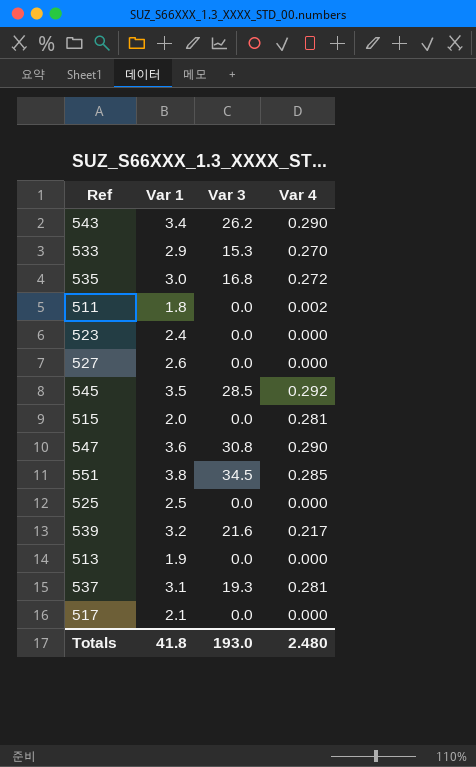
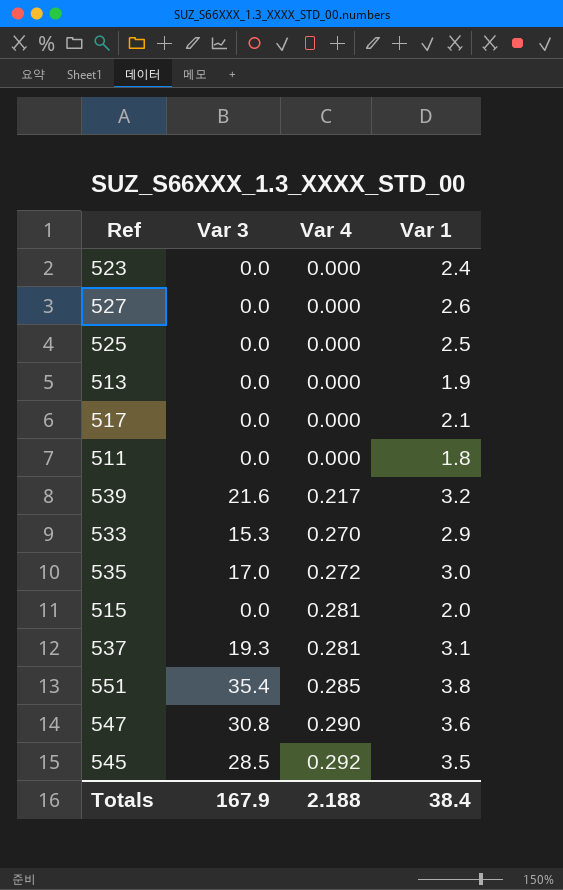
row order: none -> Var 4 ascending
column Var 1 | position: 2 -> 4
row 543: 3.4 | 26.2 | 0.290 -> none
511 | Var 4: 0.002 -> 0.000
535 | Var 3: 16.8 -> 17.0
551 | Var 3: 34.5 -> 35.4
Totals | Var 3: 193.0 -> 167.9
Totals | Var 4: 2.480 -> 2.188
Totals | Var 1: 41.8 -> 38.4

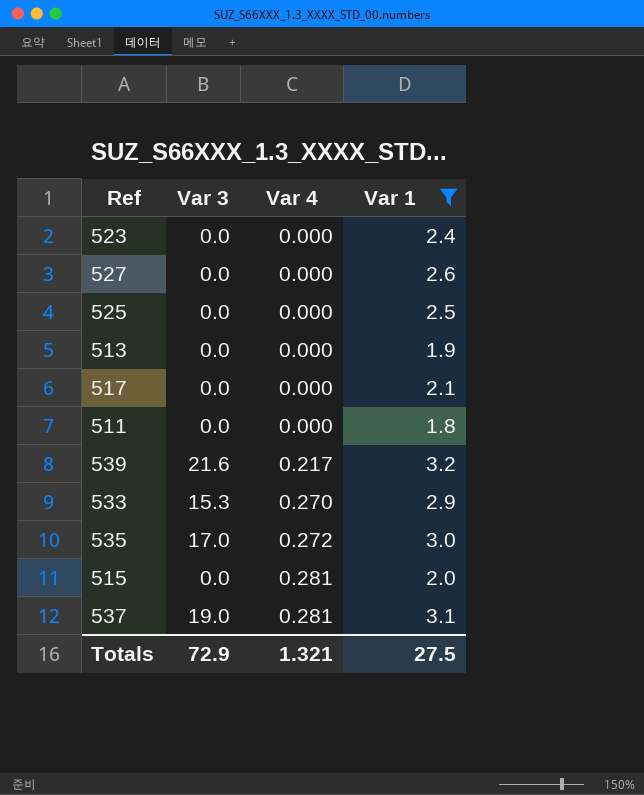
filter: none -> Var 1 <= 3.2
537 | Var 3: 19.3 -> 19.0
Totals | Var 3: 167.9 -> 72.9
Totals | Var 4: 2.188 -> 1.321
Totals | Var 1: 38.4 -> 27.5

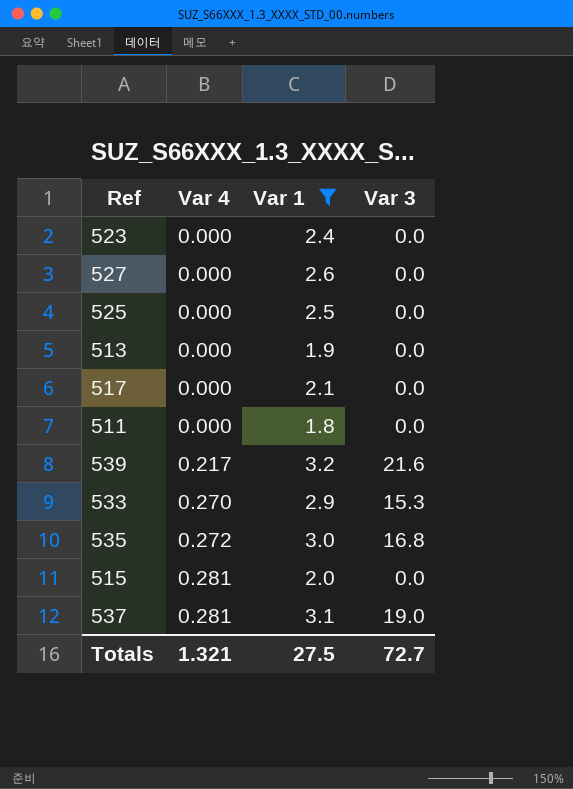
column Var 3 | position: 2 -> 4
535 | Var 3: 17.0 -> 16.8
Totals | Var 3: 72.9 -> 72.7

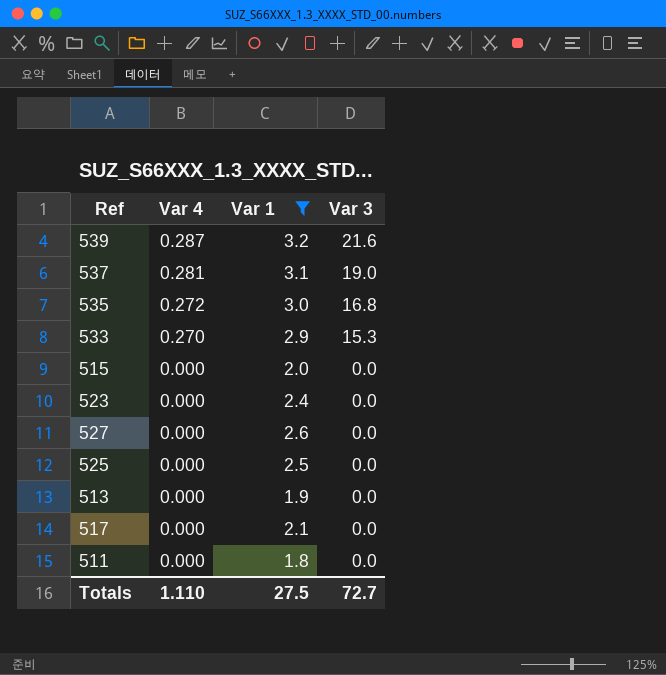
row order: Var 4 ascending -> Var 4 descending
539 | Var 4: 0.217 -> 0.287
515 | Var 4: 0.281 -> 0.000
Totals | Var 4: 1.321 -> 1.110

